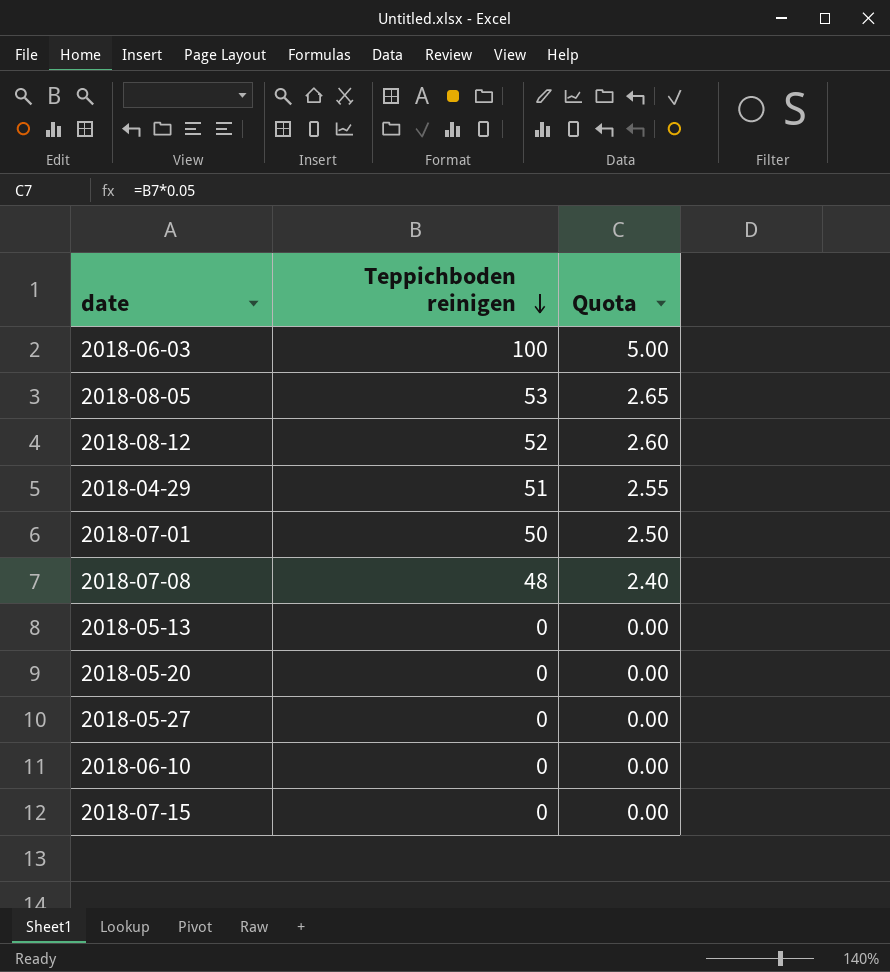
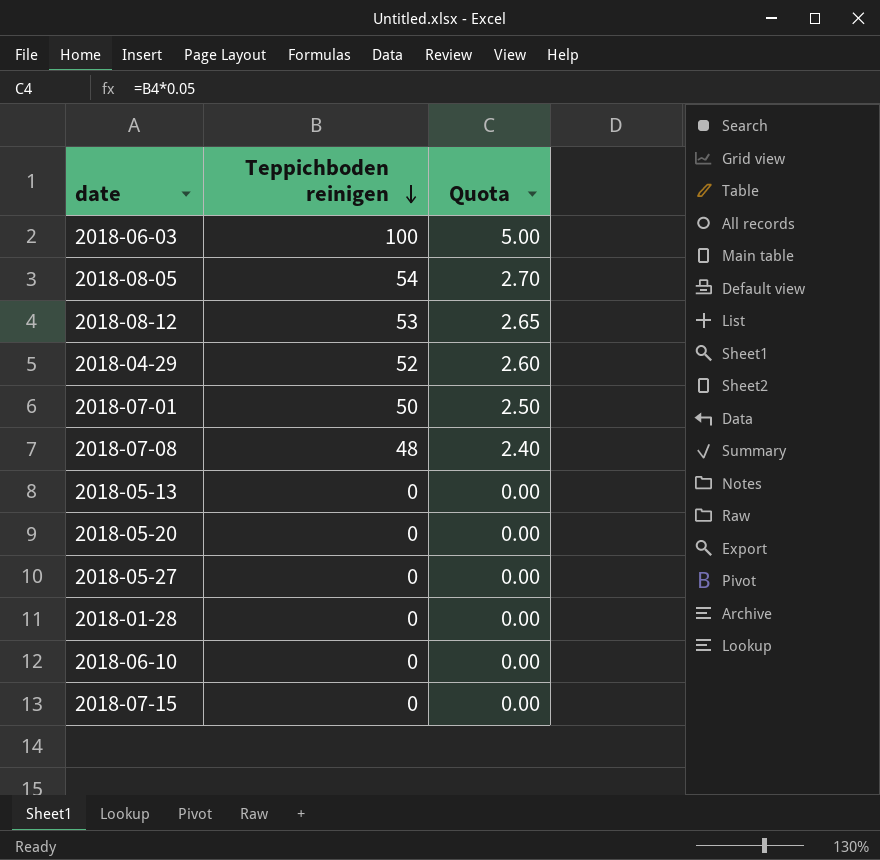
2018-08-05 | Teppichboden reinigen: 53 -> 54
2018-08-05 | Quota: 2.65 -> 2.70
2018-08-12 | Teppichboden reinigen: 52 -> 53
2018-08-12 | Quota: 2.60 -> 2.65
2018-04-29 | Teppichboden reinigen: 51 -> 52
2018-04-29 | Quota: 2.55 -> 2.60
row 2018-01-28: none -> 0 | 0.00

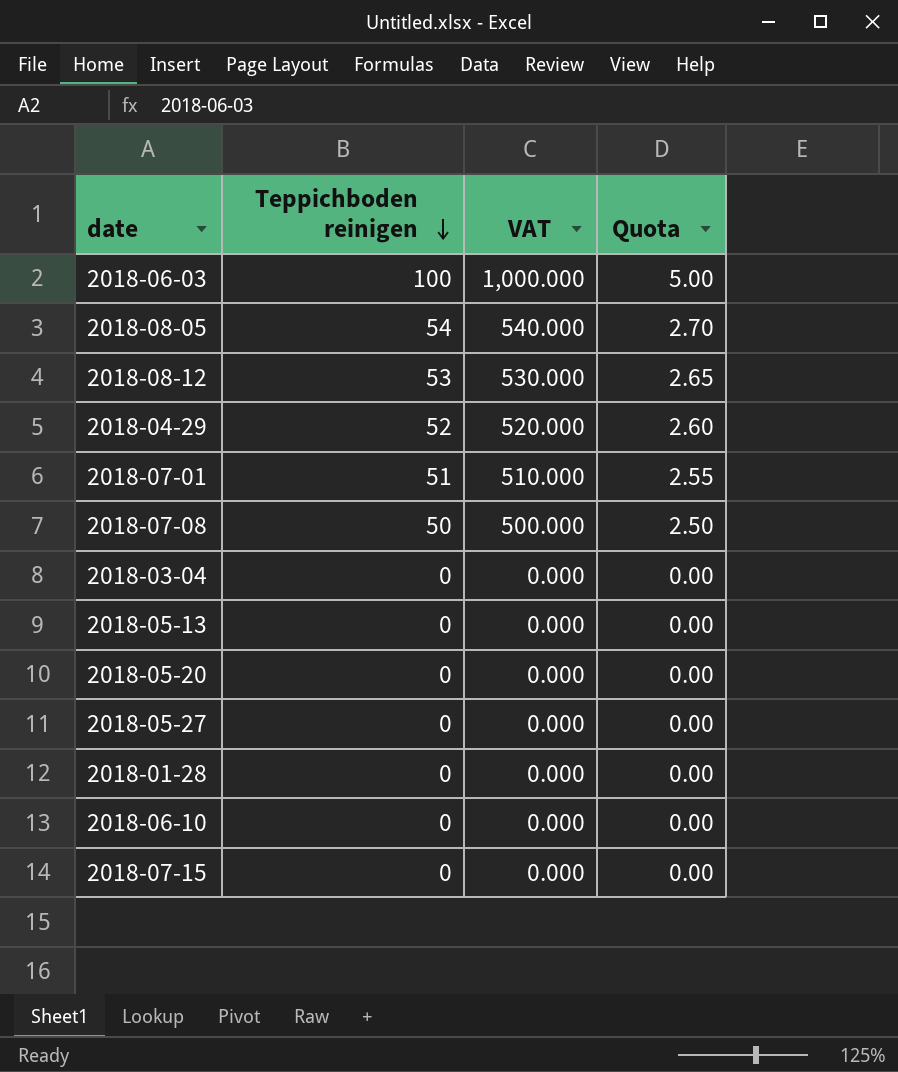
column VAT | formula: none -> [Teppichboden reinigen] * 10
2018-07-01 | Teppichboden reinigen: 50 -> 51
2018-07-01 | Quota: 2.50 -> 2.55
2018-07-08 | Teppichboden reinigen: 48 -> 50
2018-07-08 | Quota: 2.40 -> 2.50
row 2018-03-04: none -> 0 | 0.000 | 0.00

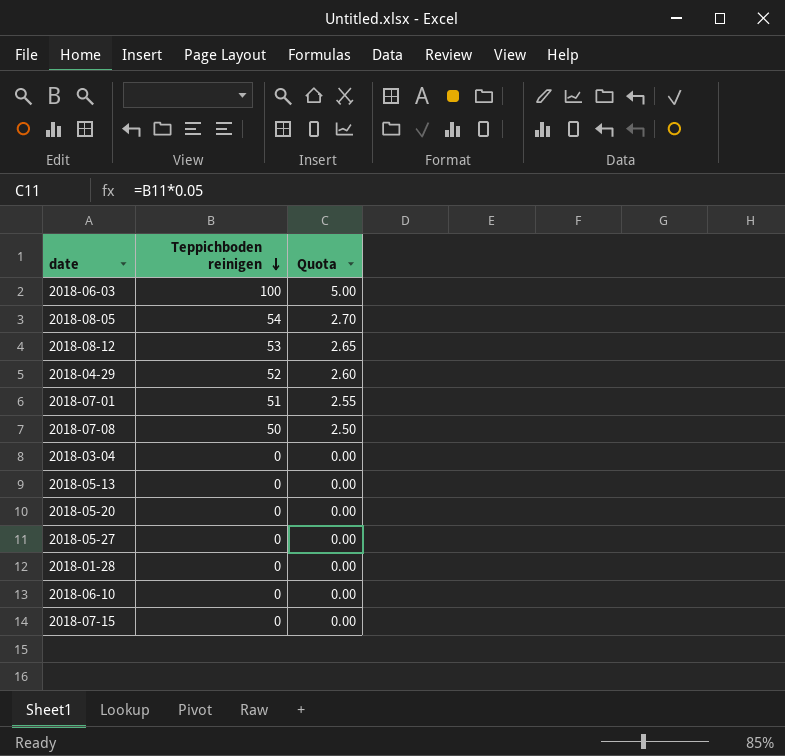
column VAT | formula: [Teppichboden reinigen] * 10 -> none

